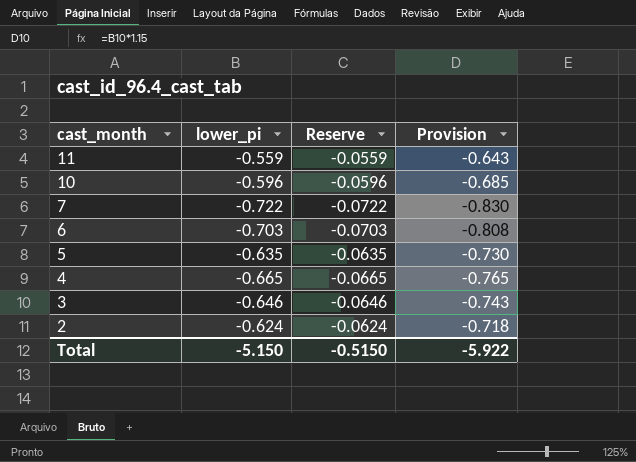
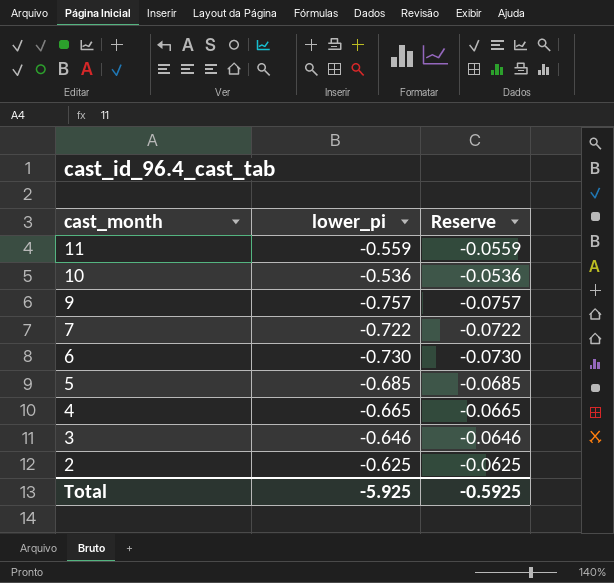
column Provision | formula: [lower_pi] * 1.15 -> none
10 | lower_pi: -0.596 -> -0.536
10 | Reserve: -0.0596 -> -0.0536
row 9: none -> -0.757 | -0.0757
6 | lower_pi: -0.703 -> -0.730
6 | Reserve: -0.0703 -> -0.0730
5 | lower_pi: -0.635 -> -0.685
5 | Reserve: -0.0635 -> -0.0685
2 | lower_pi: -0.624 -> -0.625
2 | Reserve: -0.0624 -> -0.0625
Total | lower_pi: -5.150 -> -5.925
Total | Reserve: -0.5150 -> -0.5925

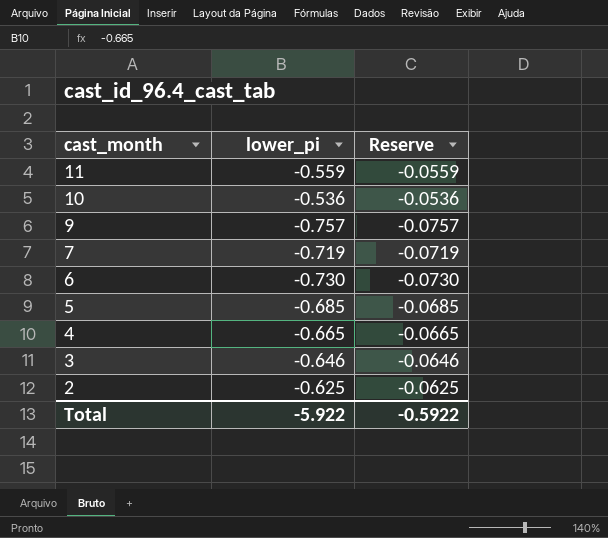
7 | lower_pi: -0.722 -> -0.719
7 | Reserve: -0.0722 -> -0.0719
Total | lower_pi: -5.925 -> -5.922
Total | Reserve: -0.5925 -> -0.5922

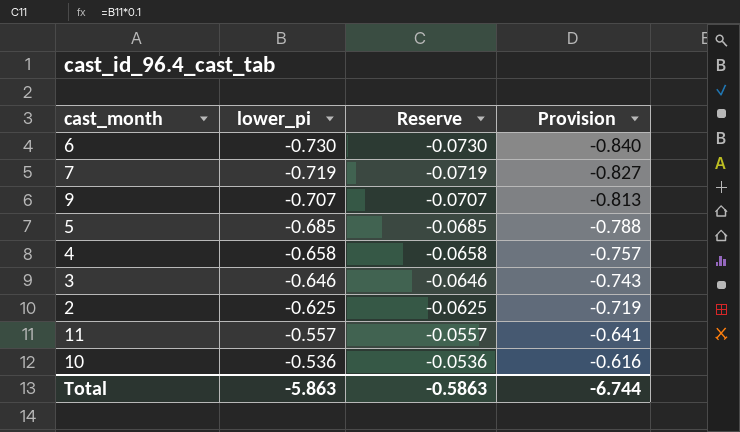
row order: cast_month descending -> lower_pi ascending
column Provision | formula: none -> [lower_pi] * 1.15
9 | lower_pi: -0.757 -> -0.707
9 | Reserve: -0.0757 -> -0.0707
4 | lower_pi: -0.665 -> -0.658
4 | Reserve: -0.0665 -> -0.0658
11 | lower_pi: -0.559 -> -0.557
11 | Reserve: -0.0559 -> -0.0557
Total | lower_pi: -5.922 -> -5.863
Total | Reserve: -0.5922 -> -0.5863

